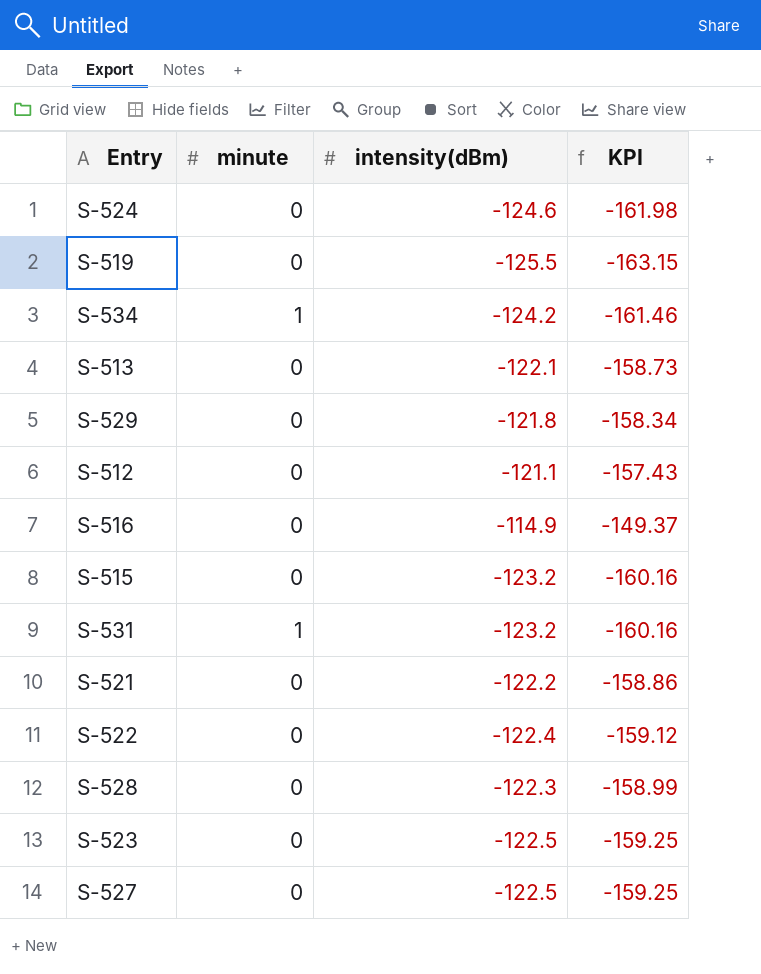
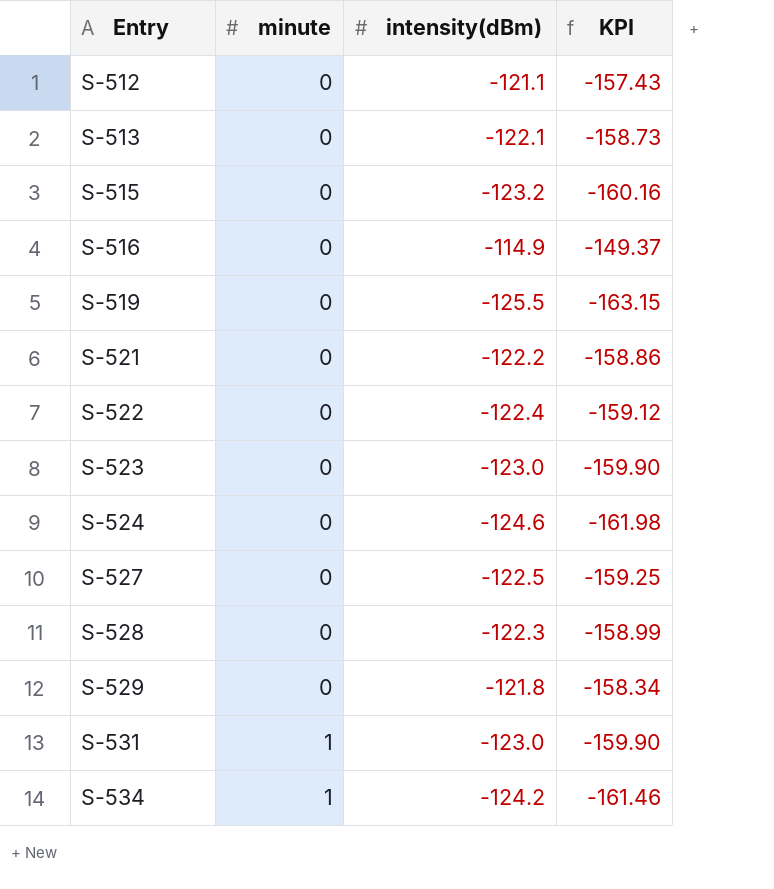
row order: none -> Entry ascending
S-523 | intensity(dBm): -122.5 -> -123.0
S-523 | KPI: -159.25 -> -159.90
S-531 | intensity(dBm): -123.2 -> -123.0
S-531 | KPI: -160.16 -> -159.90

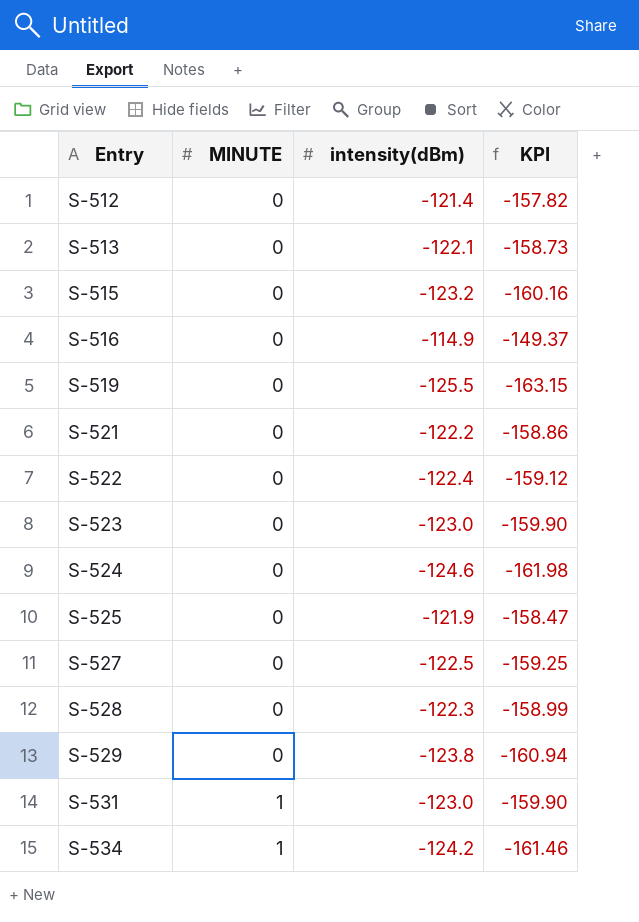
column name: minute -> MINUTE
S-512 | intensity(dBm): -121.1 -> -121.4
S-512 | KPI: -157.43 -> -157.82
row S-525: none -> 0 | -121.9 | -158.47
S-529 | intensity(dBm): -121.8 -> -123.8
S-529 | KPI: -158.34 -> -160.94

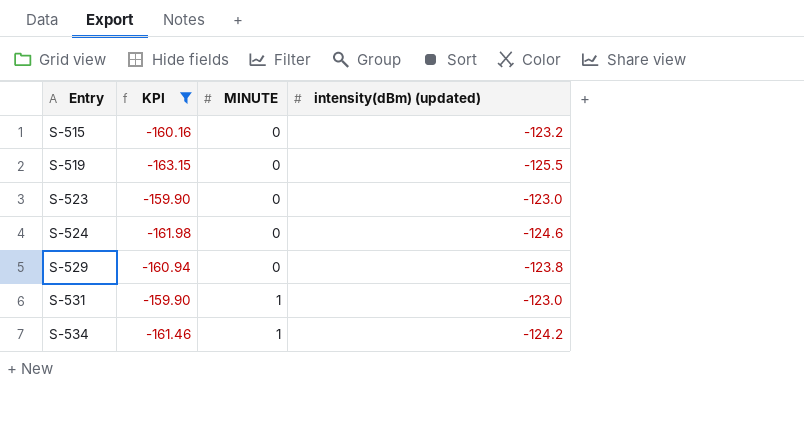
filter: none -> KPI <= -159.90
column KPI | position: 4 -> 2
column name: intensity(dBm) -> intensity(dBm) (updated)

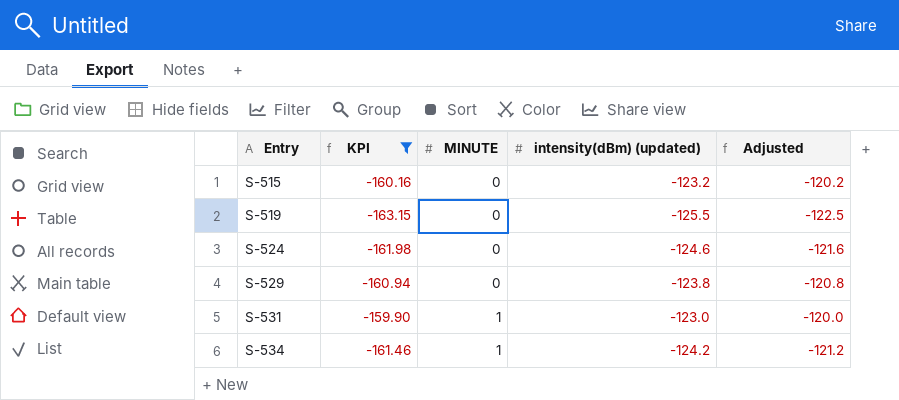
column Adjusted | formula: none -> [intensity(dBm) (updated)] + 3
row S-523: -159.90 | 0 | -123.0 -> none

